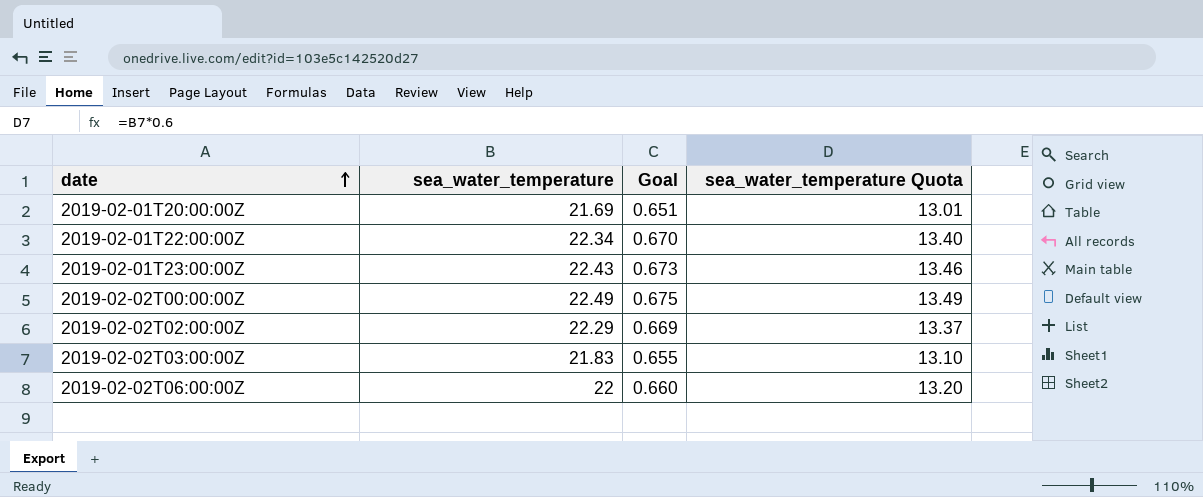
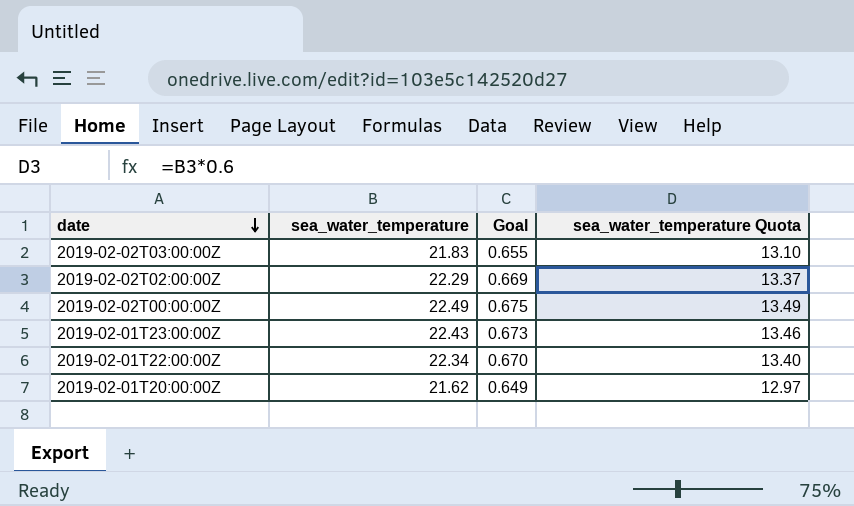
row order: date ascending -> date descending
row 2019-02-02T06:00:00Z: 22 | 0.660 | 13.20 -> none
2019-02-01T20:00:00Z | sea_water_temperature: 21.69 -> 21.62
2019-02-01T20:00:00Z | Goal: 0.651 -> 0.649
2019-02-01T20:00:00Z | sea_water_temperature Quota: 13.01 -> 12.97

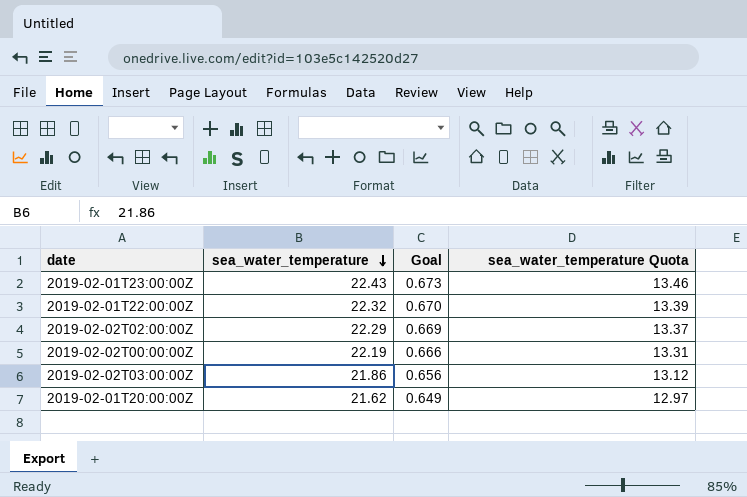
row order: date descending -> sea_water_temperature descending
2019-02-01T22:00:00Z | sea_water_temperature: 22.34 -> 22.32
2019-02-01T22:00:00Z | sea_water_temperature Quota: 13.40 -> 13.39
2019-02-02T00:00:00Z | sea_water_temperature: 22.49 -> 22.19
2019-02-02T00:00:00Z | Goal: 0.675 -> 0.666
2019-02-02T00:00:00Z | sea_water_temperature Quota: 13.49 -> 13.31
2019-02-02T03:00:00Z | sea_water_temperature: 21.83 -> 21.86
2019-02-02T03:00:00Z | Goal: 0.655 -> 0.656
2019-02-02T03:00:00Z | sea_water_temperature Quota: 13.10 -> 13.12

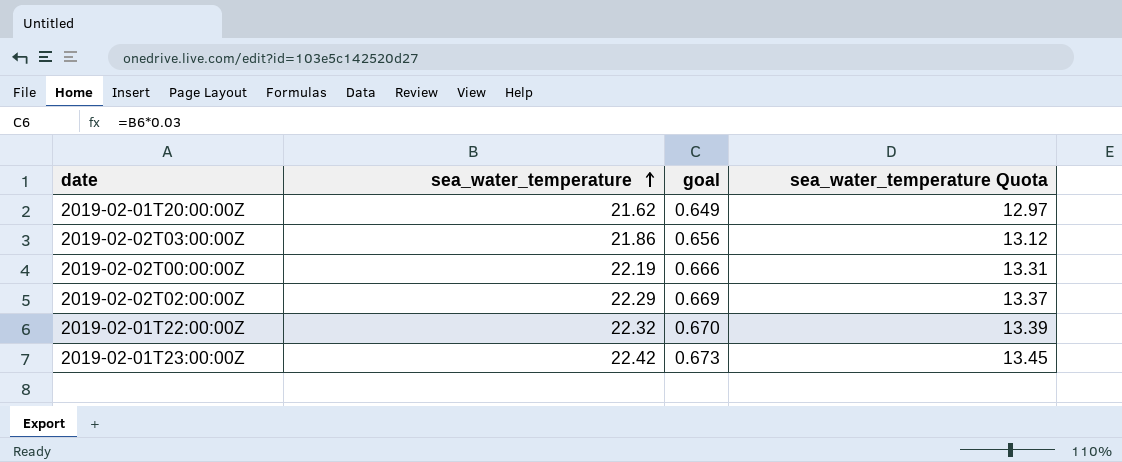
row order: sea_water_temperature descending -> sea_water_temperature ascending
column name: Goal -> goal
2019-02-01T23:00:00Z | sea_water_temperature: 22.43 -> 22.42
2019-02-01T23:00:00Z | sea_water_temperature Quota: 13.46 -> 13.45

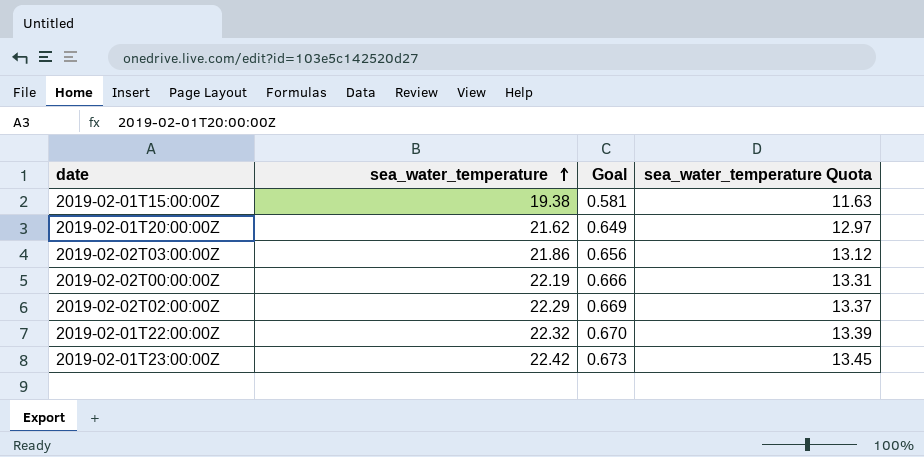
column name: goal -> Goal
row 2019-02-01T15:00:00Z: none -> 19.38 | 0.581 | 11.63

